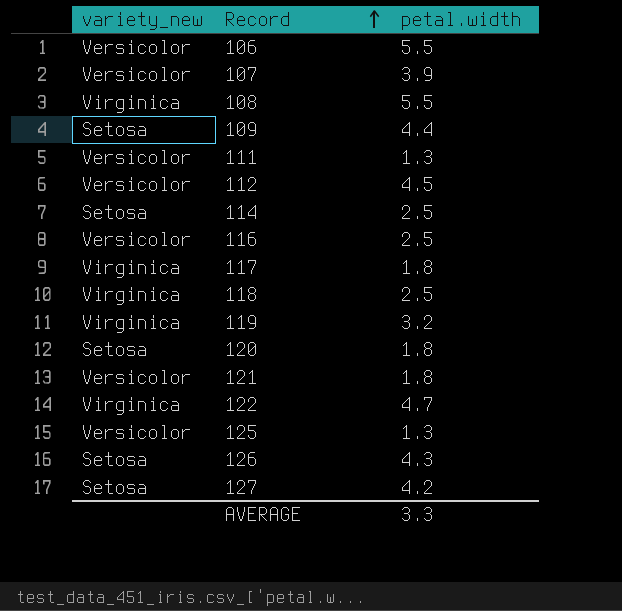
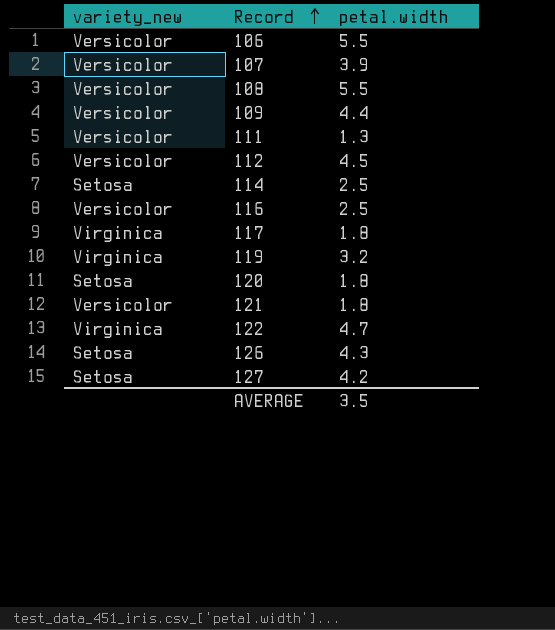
row 118: Virginica | 2.5 -> none
row 125: Versicolor | 1.3 -> none
108 | variety_new: Virginica -> Versicolor
109 | variety_new: Setosa -> Versicolor
AVERAGE | petal.width: 3.3 -> 3.5

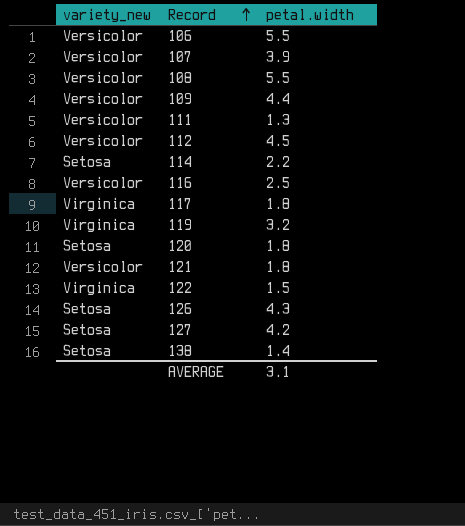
114 | petal.width: 2.5 -> 2.2
122 | petal.width: 4.7 -> 1.5
row 138: none -> Setosa | 1.4
AVERAGE | petal.width: 3.5 -> 3.1

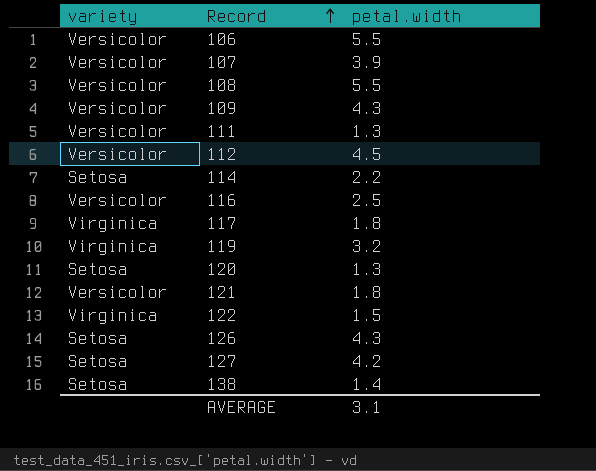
column name: variety_new -> variety
109 | petal.width: 4.4 -> 4.3
120 | petal.width: 1.8 -> 1.3

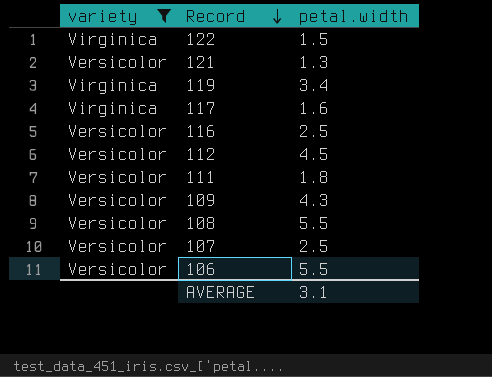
filter: none -> variety != Setosa
row order: Record ascending -> Record descending
121 | petal.width: 1.8 -> 1.3
119 | petal.width: 3.2 -> 3.4
117 | petal.width: 1.8 -> 1.6
111 | petal.width: 1.3 -> 1.8
107 | petal.width: 3.9 -> 2.5

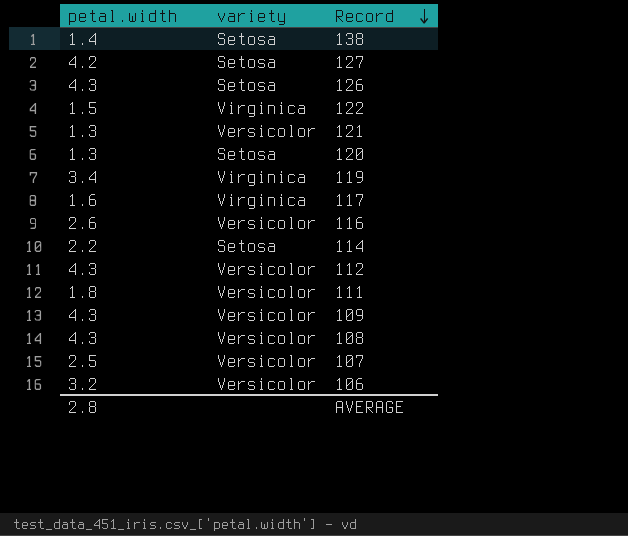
filter: variety != Setosa -> none
column petal.width | position: 3 -> 1
116 | petal.width: 2.5 -> 2.6
112 | petal.width: 4.5 -> 4.3
108 | petal.width: 5.5 -> 4.3
106 | petal.width: 5.5 -> 3.2
AVERAGE | petal.width: 3.1 -> 2.8

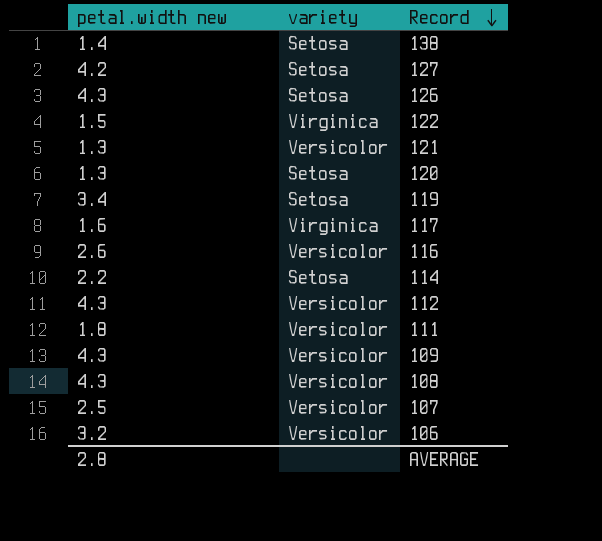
column name: petal.width -> petal.width new
119 | variety: Virginica -> Setosa

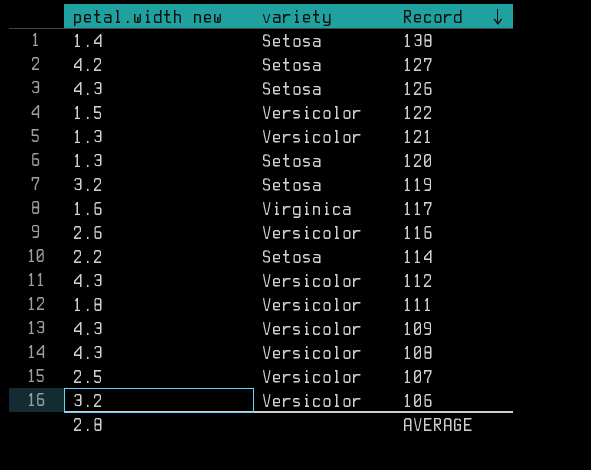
122 | variety: Virginica -> Versicolor
119 | petal.width new: 3.4 -> 3.2

